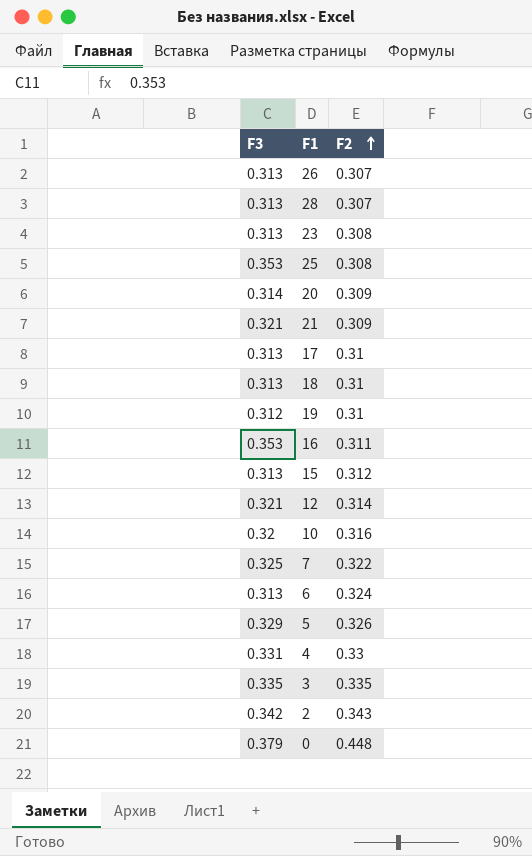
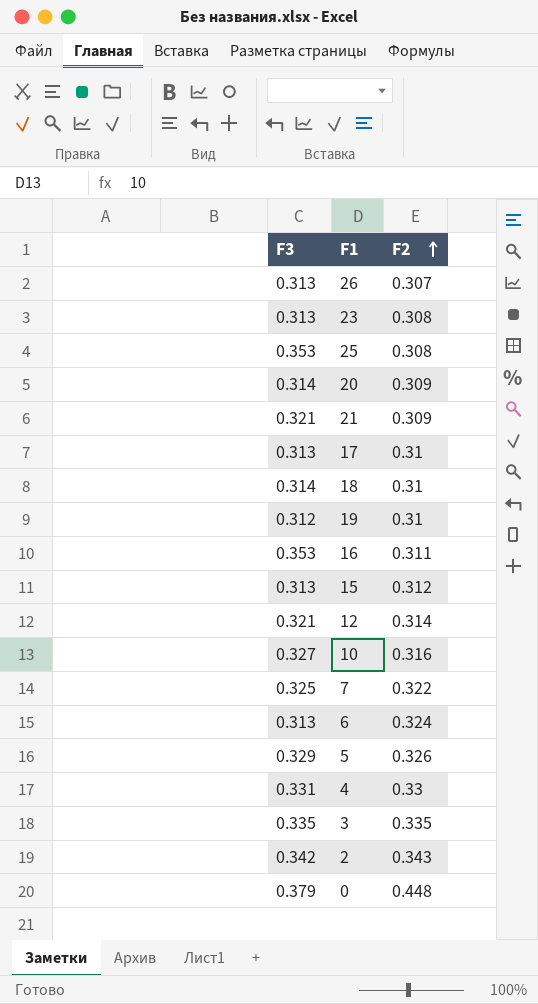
row 28: 0.313 | 0.307 -> none
18 | F3: 0.313 -> 0.314
10 | F3: 0.32 -> 0.327

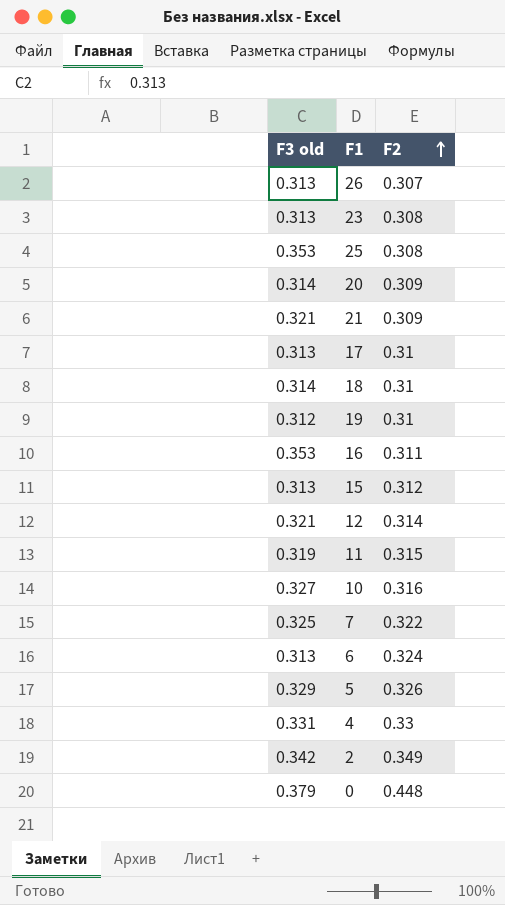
column name: F3 -> F3 old
row 3: 0.335 | 0.335 -> none
row 11: none -> 0.319 | 0.315
2 | F2: 0.343 -> 0.349

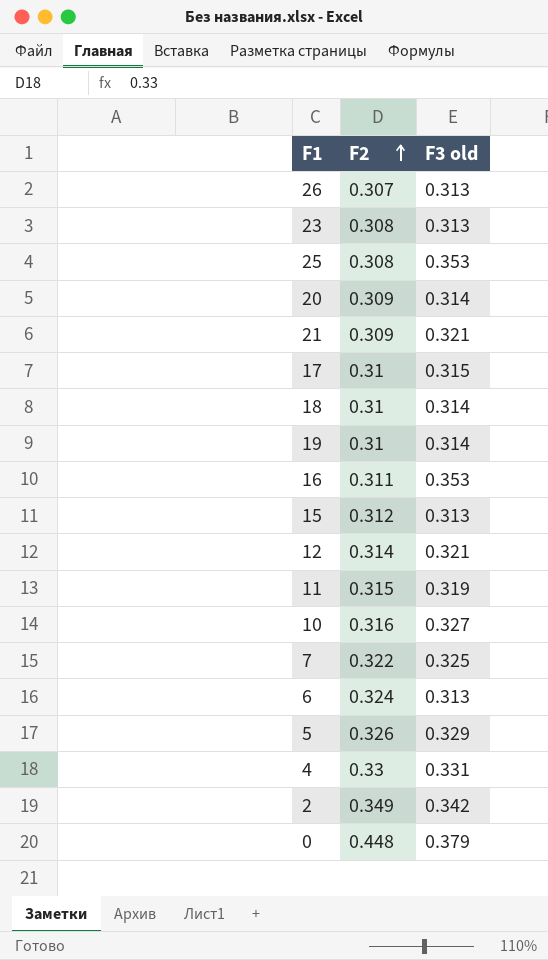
column F3 old | position: 1 -> 3
17 | F3 old: 0.313 -> 0.315
19 | F3 old: 0.312 -> 0.314

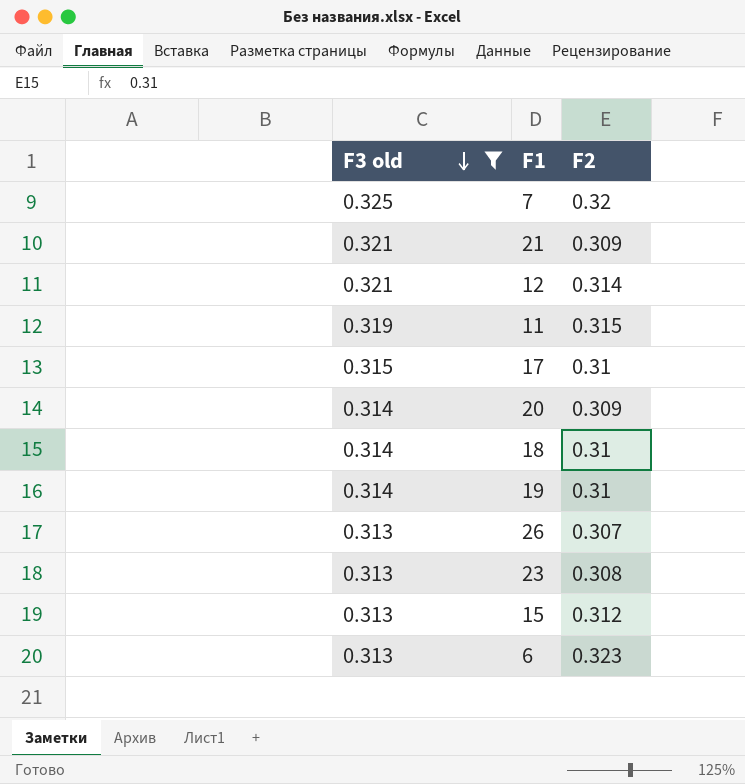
filter: none -> F3 old <= 0.325
row order: F2 ascending -> F3 old descending
column F3 old | position: 3 -> 1
7 | F2: 0.322 -> 0.32
6 | F2: 0.324 -> 0.323

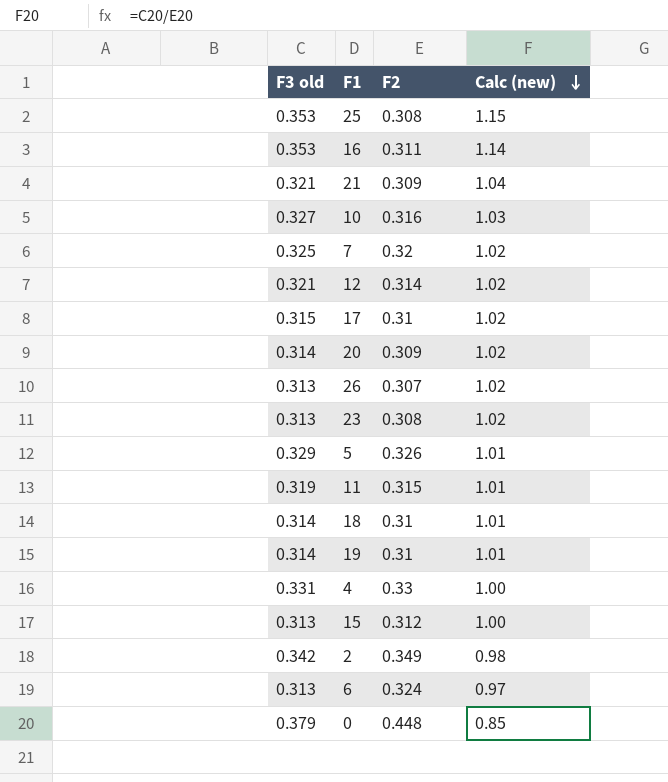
filter: F3 old <= 0.325 -> none
row order: F3 old descending -> Calc (new) descending
column Calc (new) | formula: none -> [F3 old] / [F2]
6 | F2: 0.323 -> 0.324

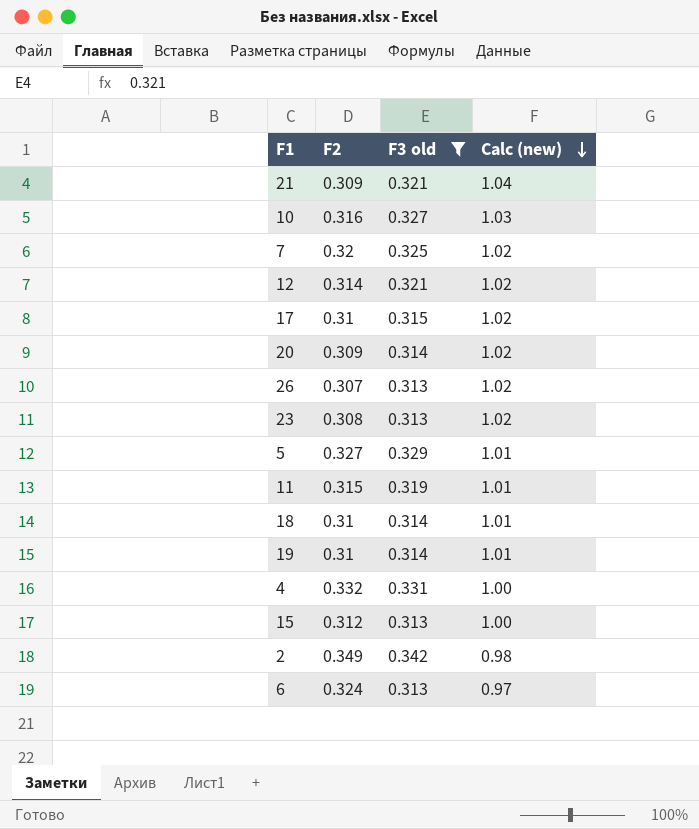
filter: none -> F3 old <= 0.342
column F3 old | position: 1 -> 3
5 | F2: 0.326 -> 0.327
4 | F2: 0.33 -> 0.332

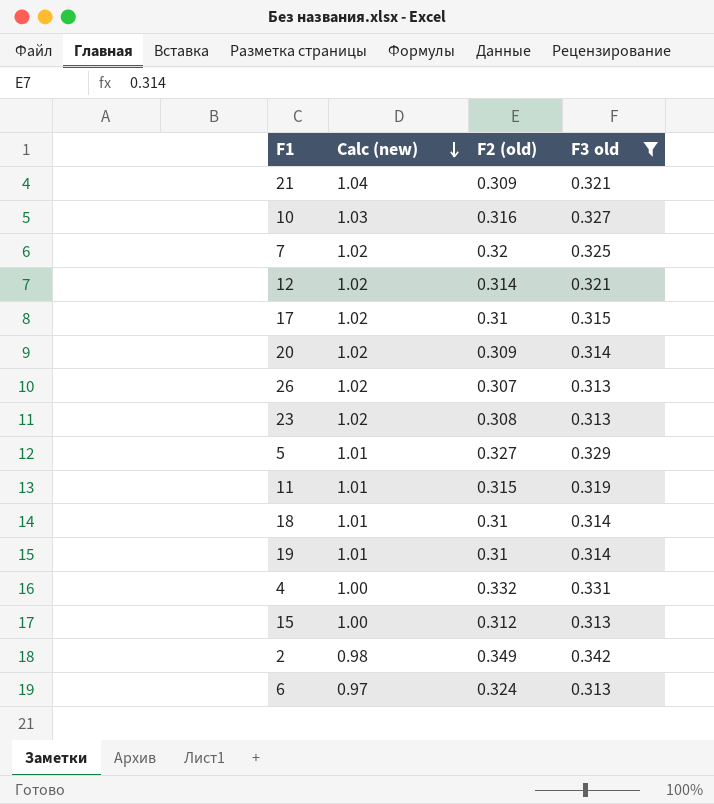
column Calc (new) | position: 4 -> 2
column name: F2 -> F2 (old)

